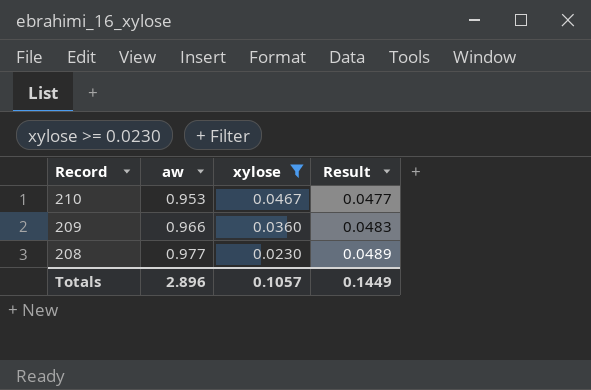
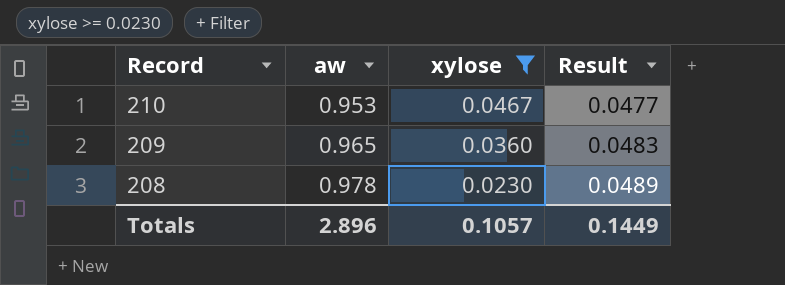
209 | aw: 0.966 -> 0.965
208 | aw: 0.977 -> 0.978

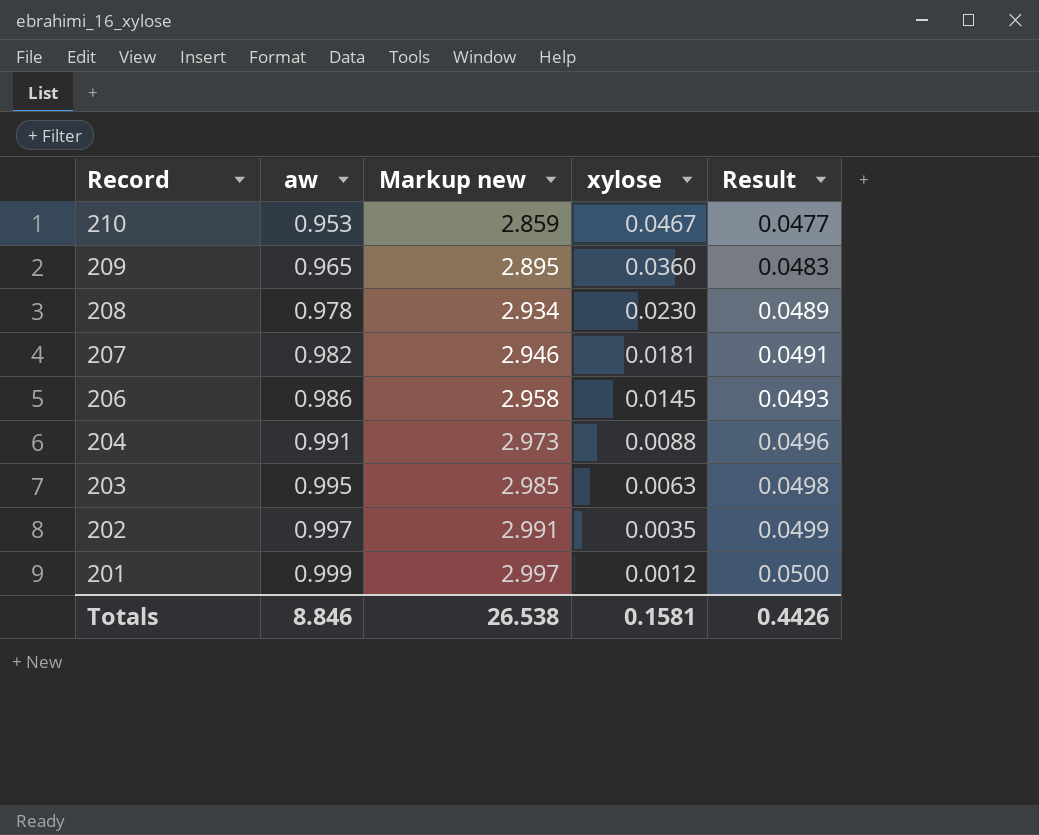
filter: xylose >= 0.0230 -> none
column Markup new | formula: none -> [aw] * 3
Totals | aw: 2.896 -> 8.846
Totals | xylose: 0.1057 -> 0.1581
Totals | Result: 0.1449 -> 0.4426

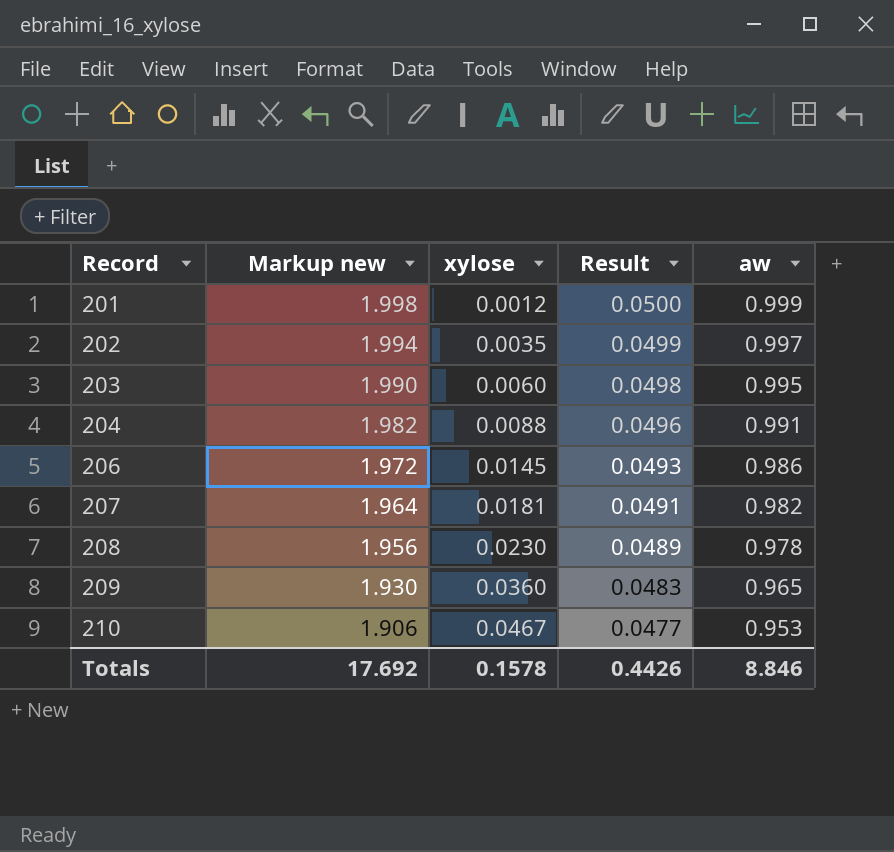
row order: Record descending -> Record ascending
column Markup new | formula: [aw] * 3 -> [aw] * 2
column aw | position: 2 -> 5
203 | xylose: 0.0063 -> 0.0060
Totals | Markup new: 26.538 -> 17.692
Totals | xylose: 0.1581 -> 0.1578

